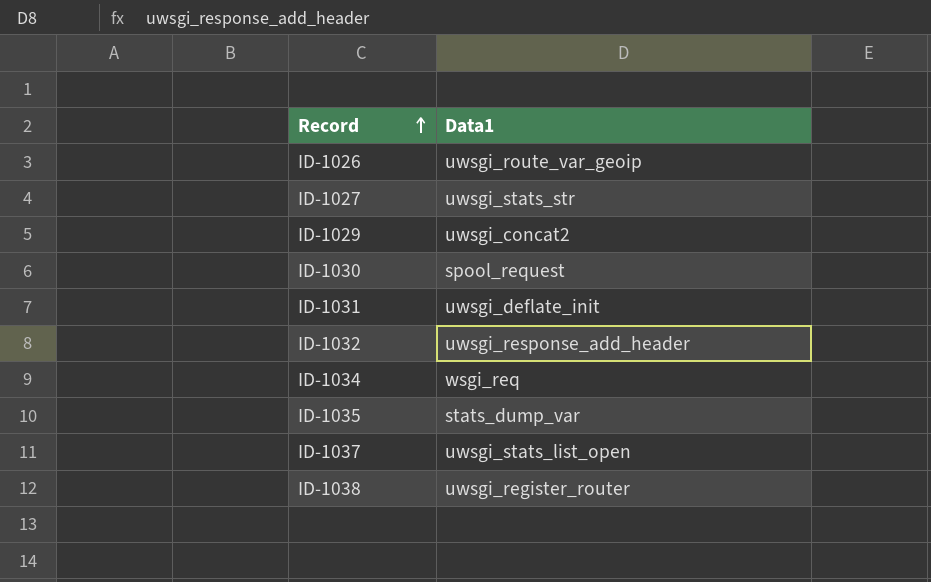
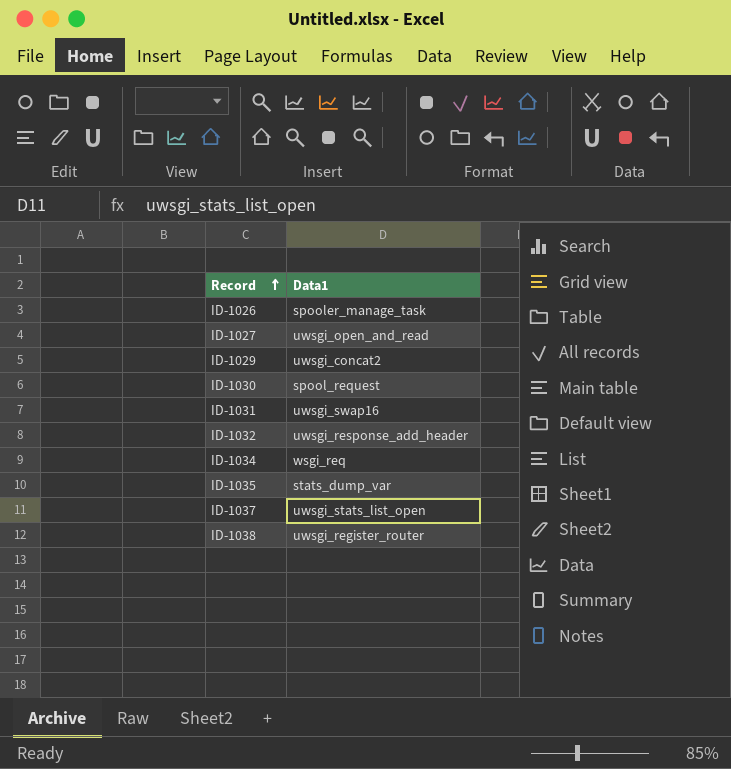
ID-1026 | Data1: uwsgi_route_var_geoip -> spooler_manage_task
ID-1027 | Data1: uwsgi_stats_str -> uwsgi_open_and_read
ID-1031 | Data1: uwsgi_deflate_init -> uwsgi_swap16

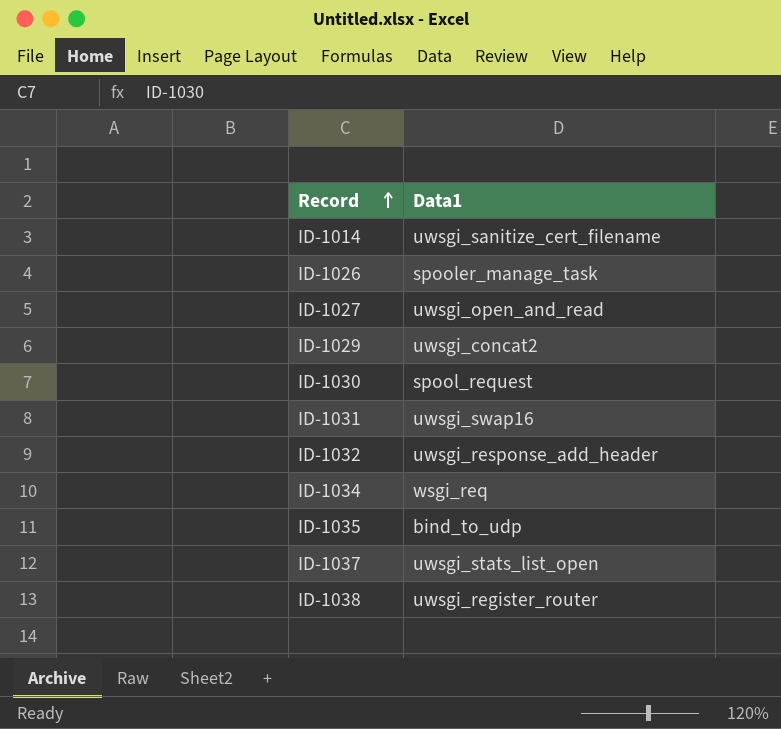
row ID-1014: none -> uwsgi_sanitize_cert_filename
ID-1035 | Data1: stats_dump_var -> bind_to_udp

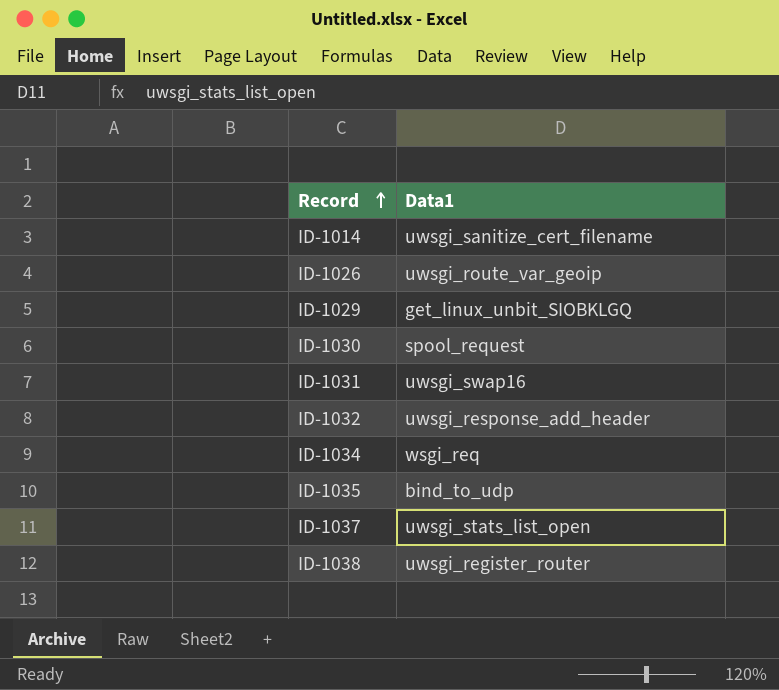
row ID-1027: uwsgi_open_and_read -> none
ID-1026 | Data1: spooler_manage_task -> uwsgi_route_var_geoip
ID-1029 | Data1: uwsgi_concat2 -> get_linux_unbit_SIOBKLGQ

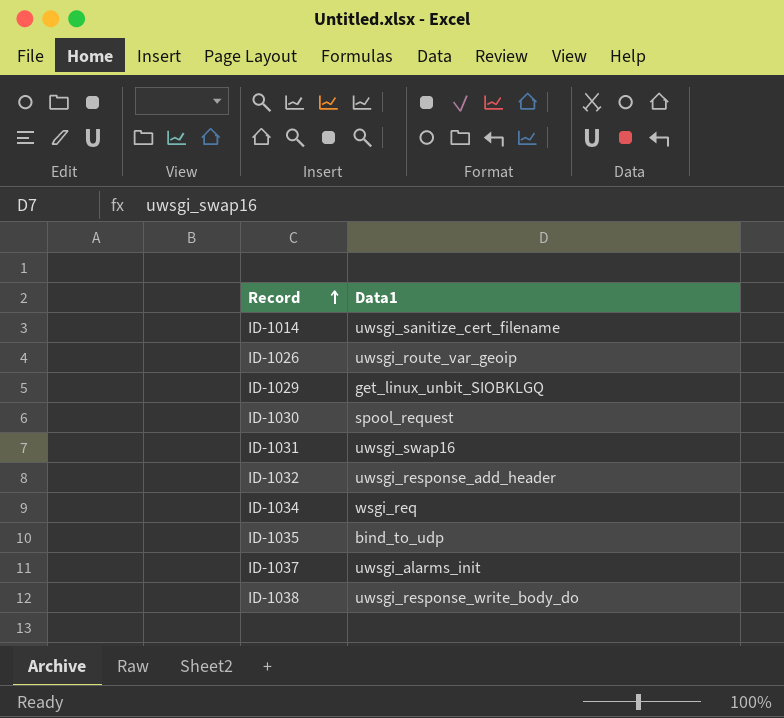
ID-1037 | Data1: uwsgi_stats_list_open -> uwsgi_alarms_init
ID-1038 | Data1: uwsgi_register_router -> uwsgi_response_write_body_do

